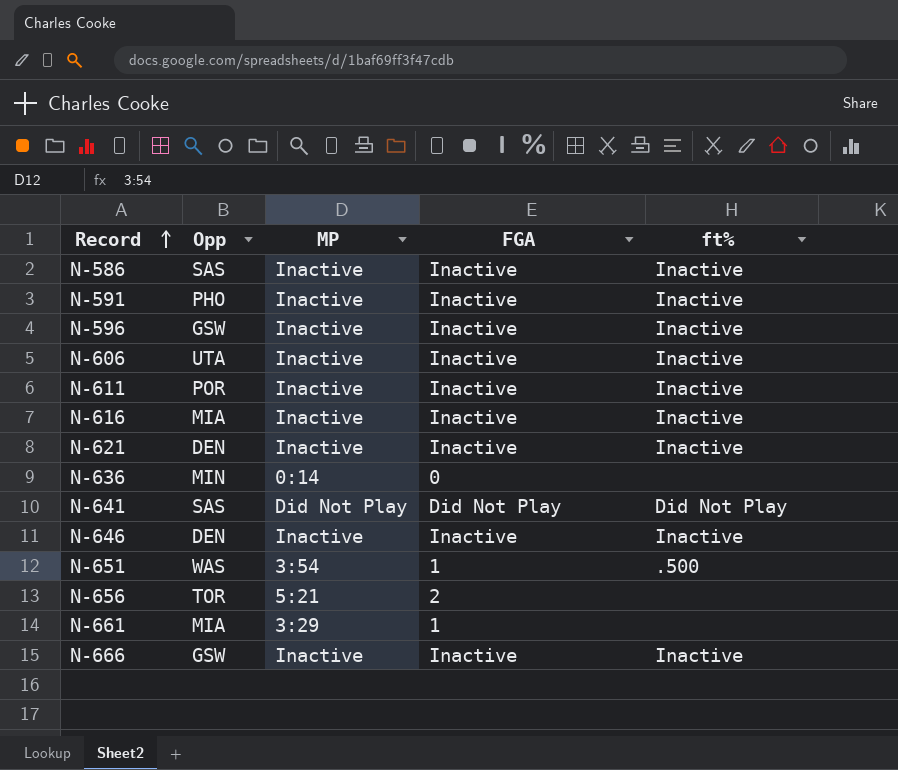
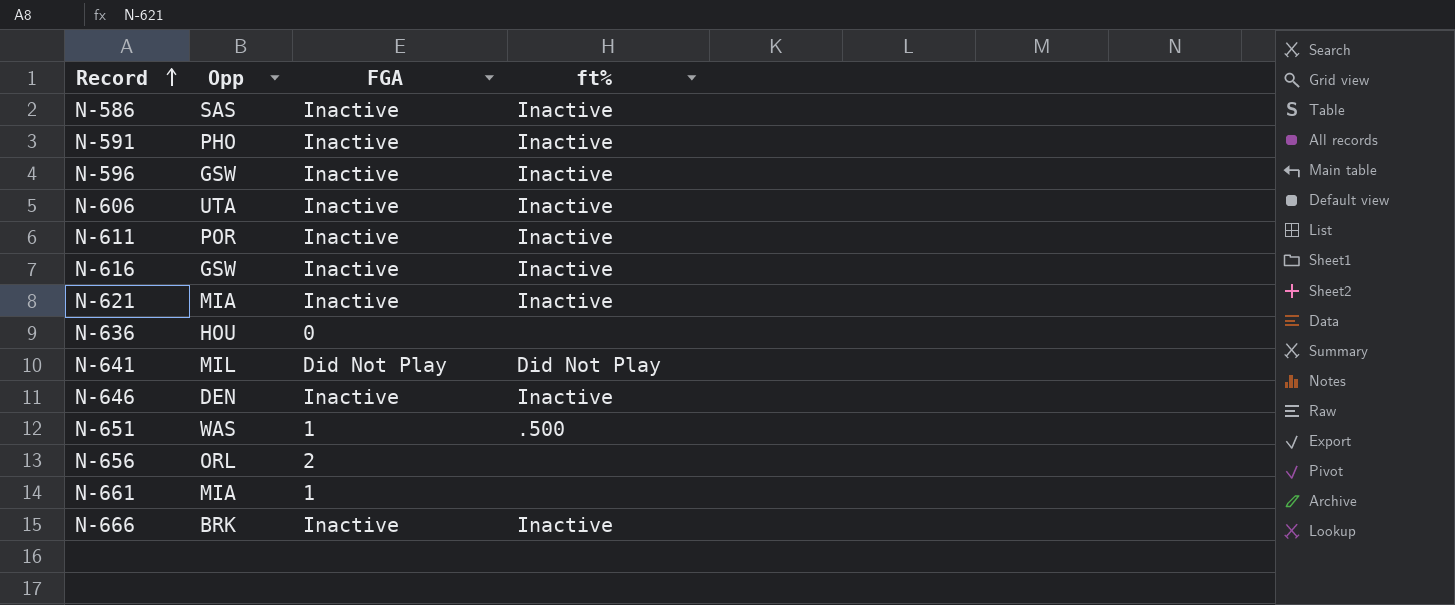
column MP | position: 3 -> none
N-616 | Opp: MIA -> GSW
N-621 | Opp: DEN -> MIA
N-636 | Opp: MIN -> HOU
N-641 | Opp: SAS -> MIL
N-656 | Opp: TOR -> ORL
N-666 | Opp: GSW -> BRK

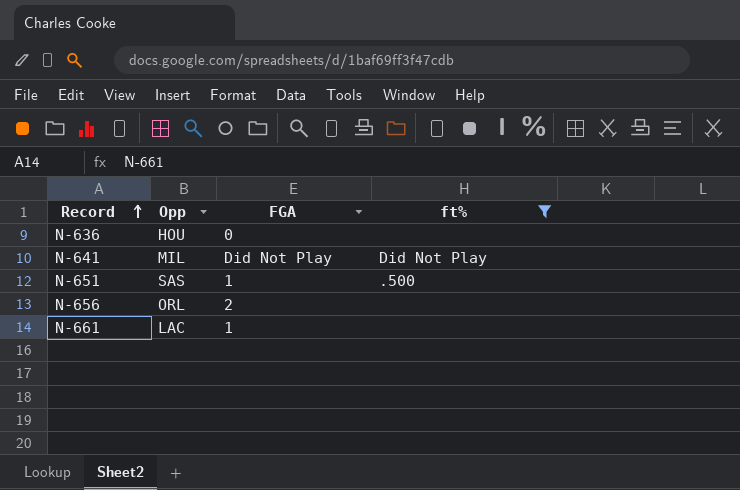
filter: none -> ft% != Inactive
N-651 | Opp: WAS -> SAS
N-661 | Opp: MIA -> LAC

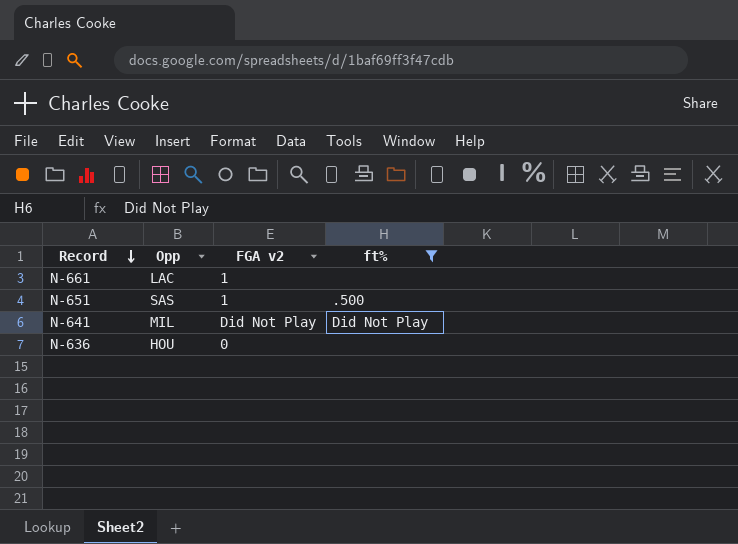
row order: Record ascending -> Record descending
column name: FGA -> FGA v2
row N-656: ORL | 2 | none -> none

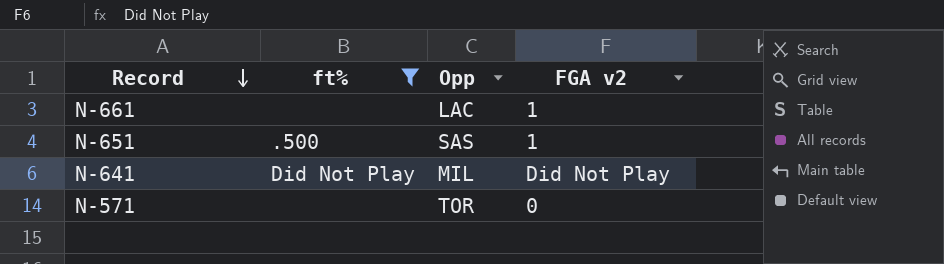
column ft% | position: 4 -> 2
row N-636: HOU | 0 | none -> none
row N-571: none -> none | TOR | 0

